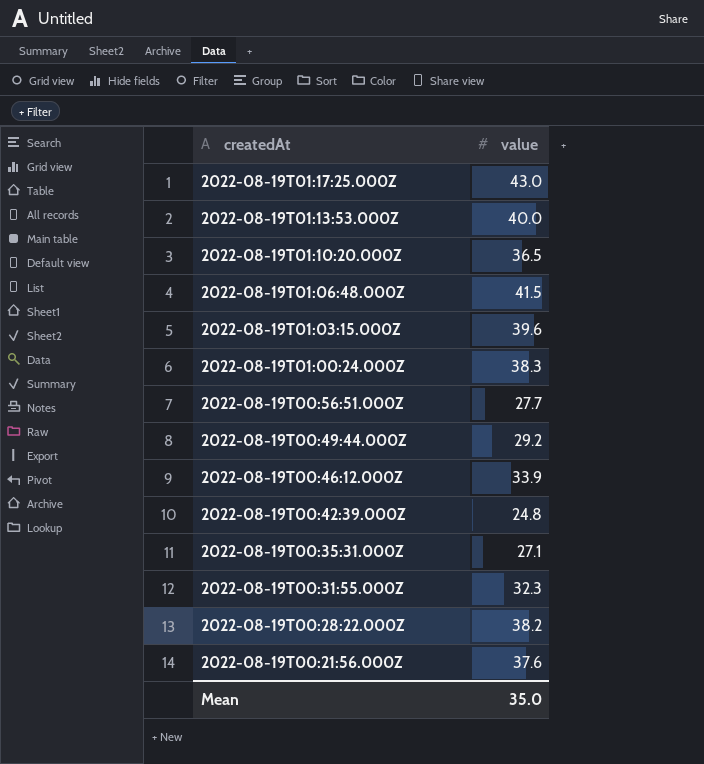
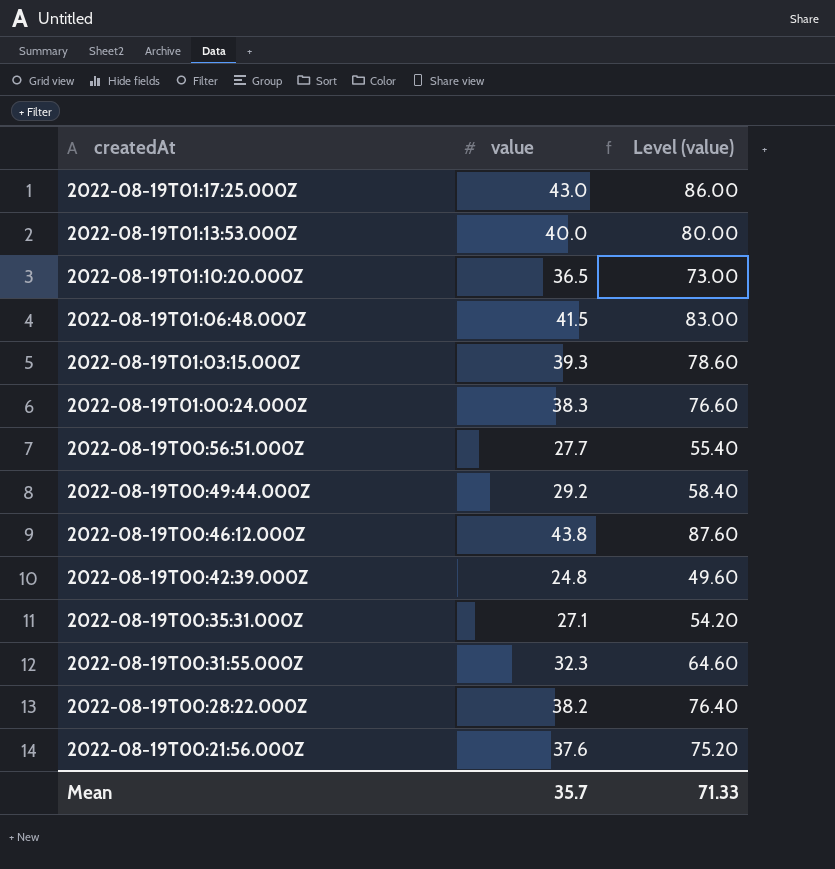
column Level (value) | formula: none -> [value] * 2
2022-08-19T01:03:15.000Z | value: 39.6 -> 39.3
2022-08-19T00:46:12.000Z | value: 33.9 -> 43.8
Mean | value: 35.0 -> 35.7

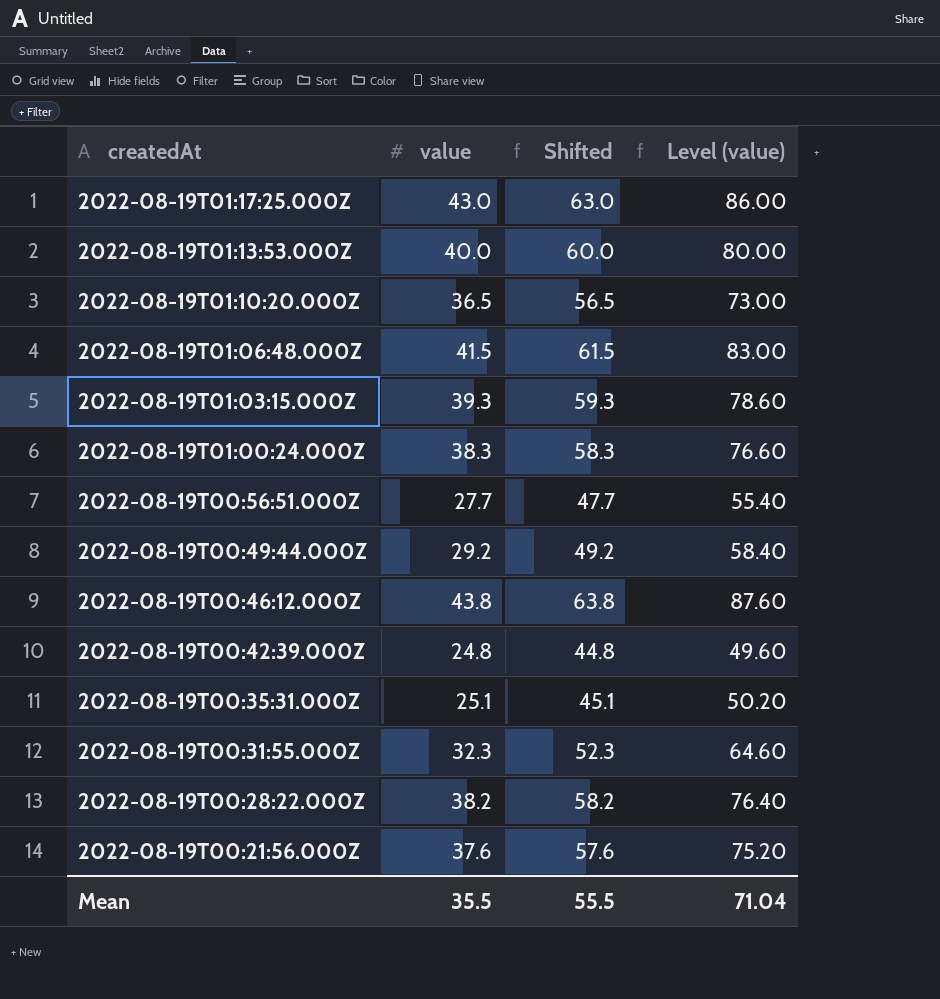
column Shifted | formula: none -> [value] + 20
2022-08-19T00:35:31.000Z | value: 27.1 -> 25.1
2022-08-19T00:35:31.000Z | Level (value): 54.20 -> 50.20
Mean | value: 35.7 -> 35.5
Mean | Level (value): 71.33 -> 71.04

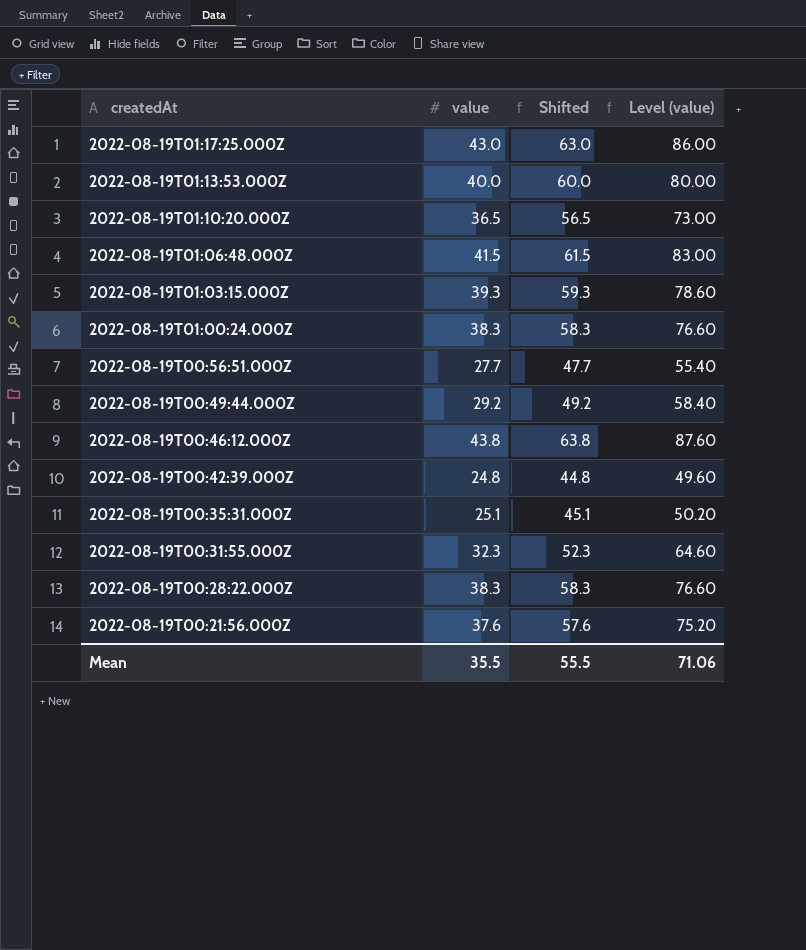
2022-08-19T00:28:22.000Z | value: 38.2 -> 38.3
2022-08-19T00:28:22.000Z | Shifted: 58.2 -> 58.3
2022-08-19T00:28:22.000Z | Level (value): 76.40 -> 76.60
Mean | Level (value): 71.04 -> 71.06

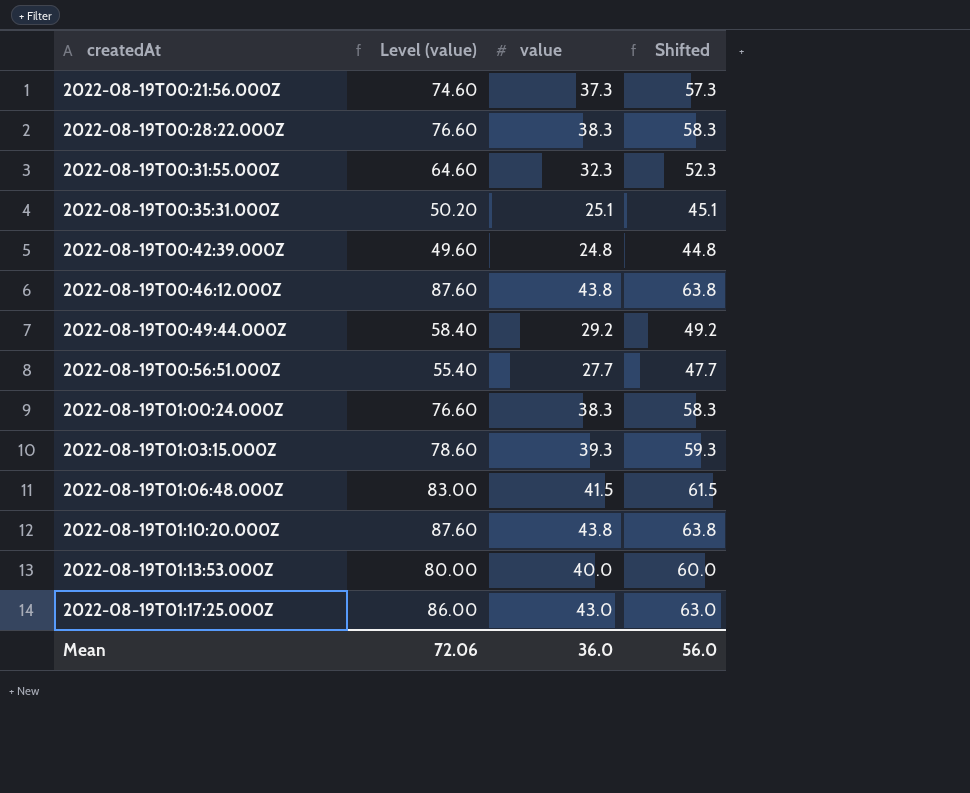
row order: createdAt descending -> createdAt ascending
column Level (value) | position: 4 -> 2
2022-08-19T00:21:56.000Z | Level (value): 75.20 -> 74.60
2022-08-19T00:21:56.000Z | value: 37.6 -> 37.3
2022-08-19T00:21:56.000Z | Shifted: 57.6 -> 57.3
2022-08-19T01:10:20.000Z | Level (value): 73.00 -> 87.60
2022-08-19T01:10:20.000Z | value: 36.5 -> 43.8
2022-08-19T01:10:20.000Z | Shifted: 56.5 -> 63.8
Mean | Level (value): 71.06 -> 72.06
Mean | value: 35.5 -> 36.0
Mean | Shifted: 55.5 -> 56.0

